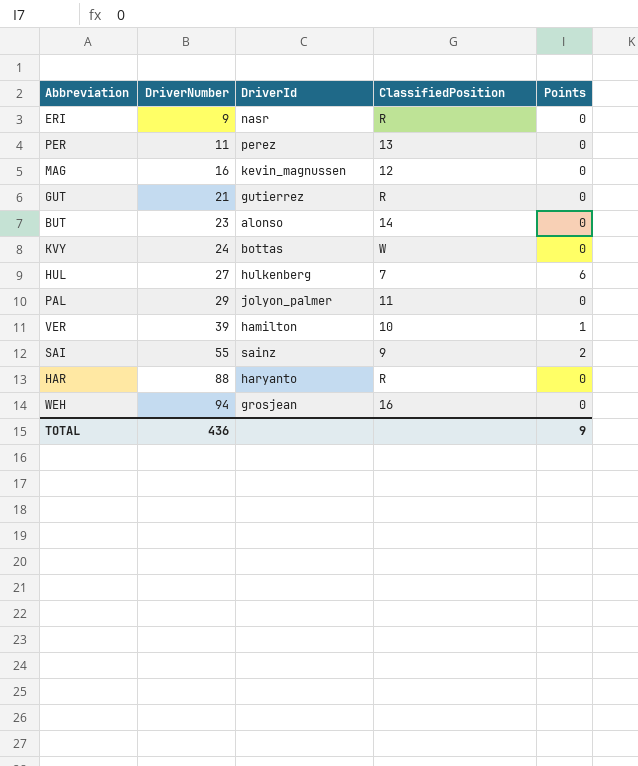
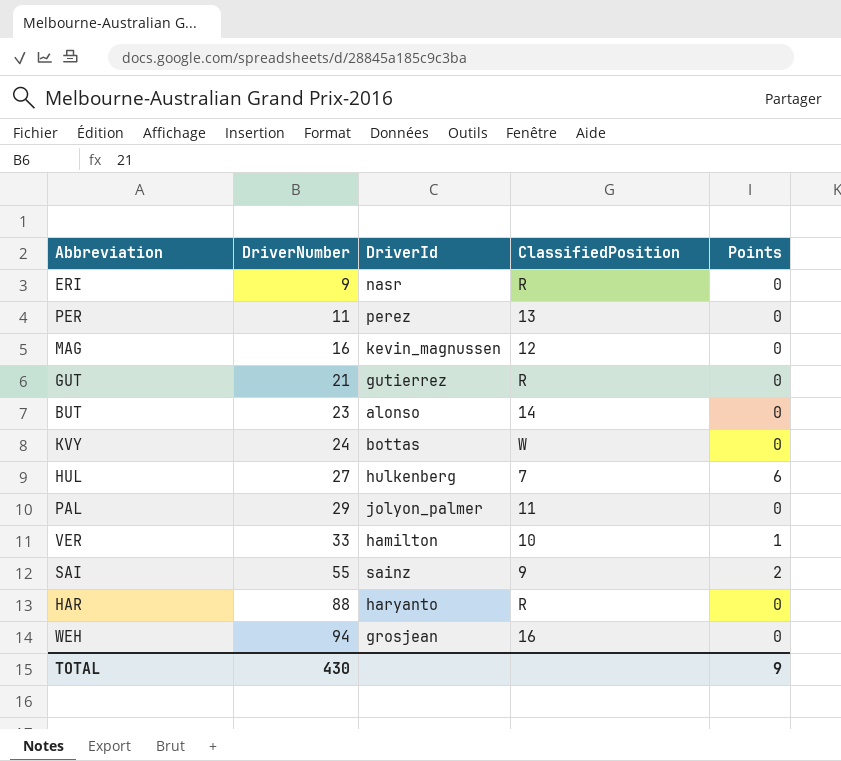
VER | DriverNumber: 39 -> 33
TOTAL | DriverNumber: 436 -> 430

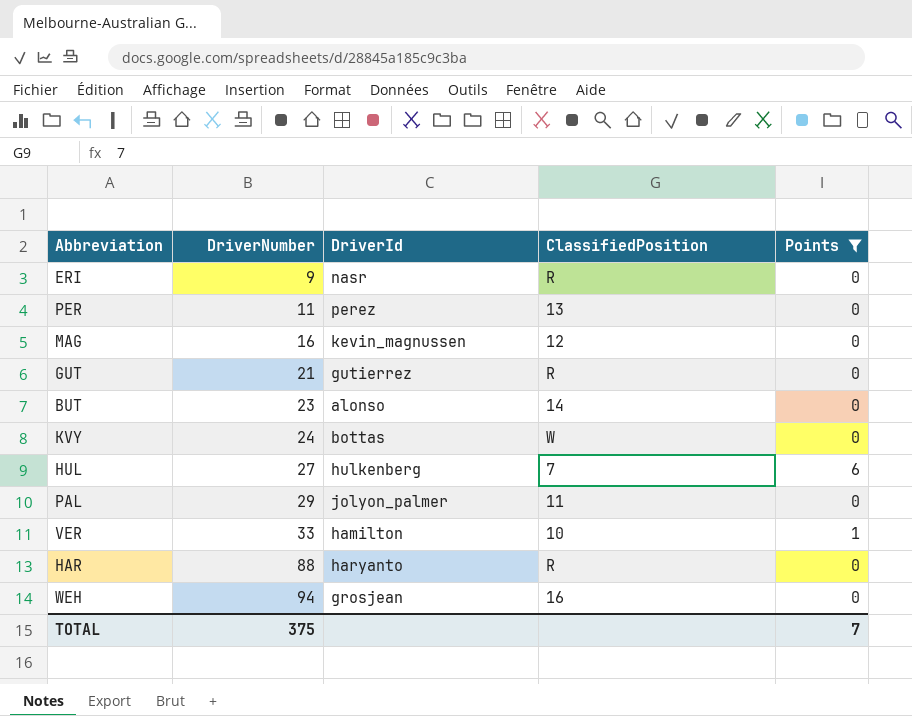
filter: none -> Points != 2
TOTAL | DriverNumber: 430 -> 375
TOTAL | Points: 9 -> 7

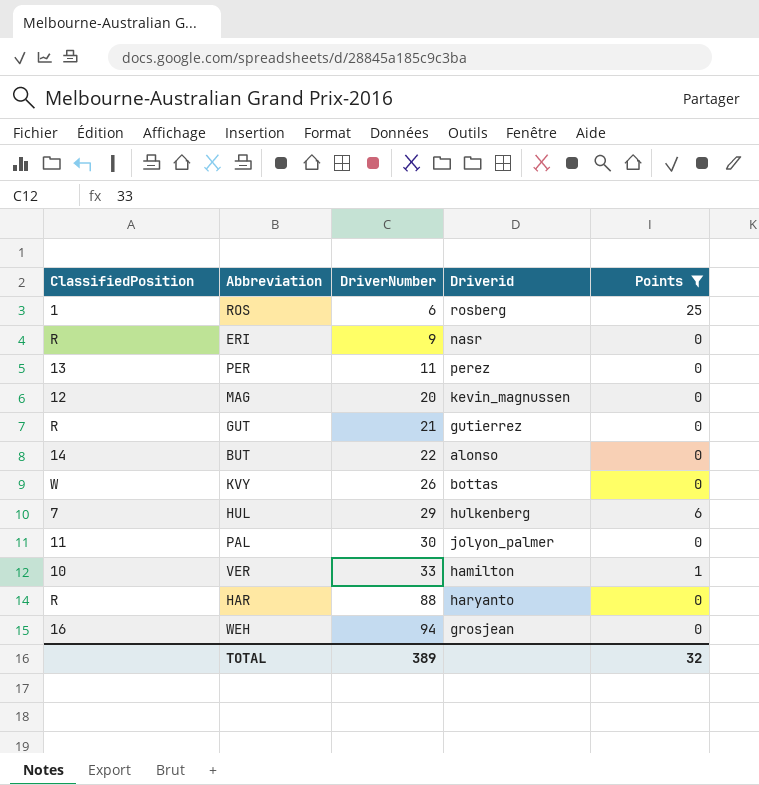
column ClassifiedPosition | position: 4 -> 1
column name: DriverId -> Driverid
row ROS: none -> 1 | 6 | rosberg | 25
MAG | DriverNumber: 16 -> 20
BUT | DriverNumber: 23 -> 22
KVY | DriverNumber: 24 -> 26
HUL | DriverNumber: 27 -> 29
PAL | DriverNumber: 29 -> 30
TOTAL | DriverNumber: 375 -> 389
TOTAL | Points: 7 -> 32

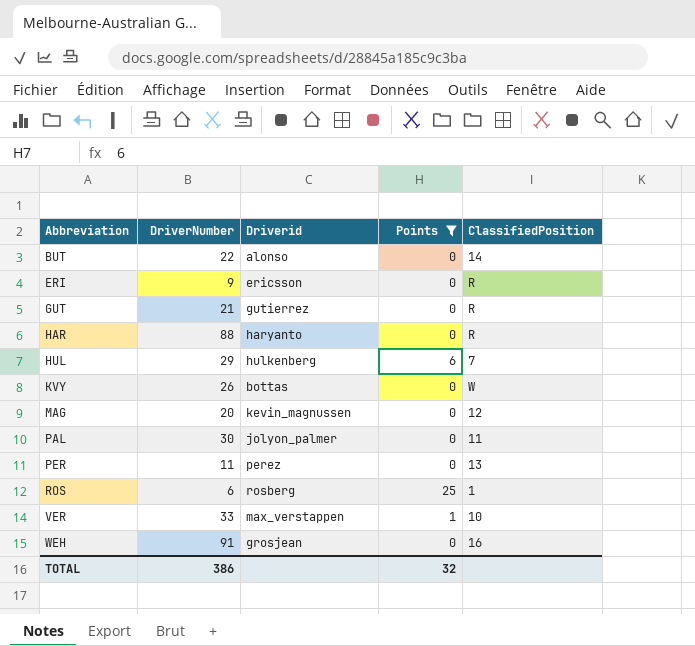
row order: DriverNumber ascending -> Abbreviation ascending
column ClassifiedPosition | position: 1 -> 5
ERI | Driverid: nasr -> ericsson
VER | Driverid: hamilton -> max_verstappen
WEH | DriverNumber: 94 -> 91
TOTAL | DriverNumber: 389 -> 386

